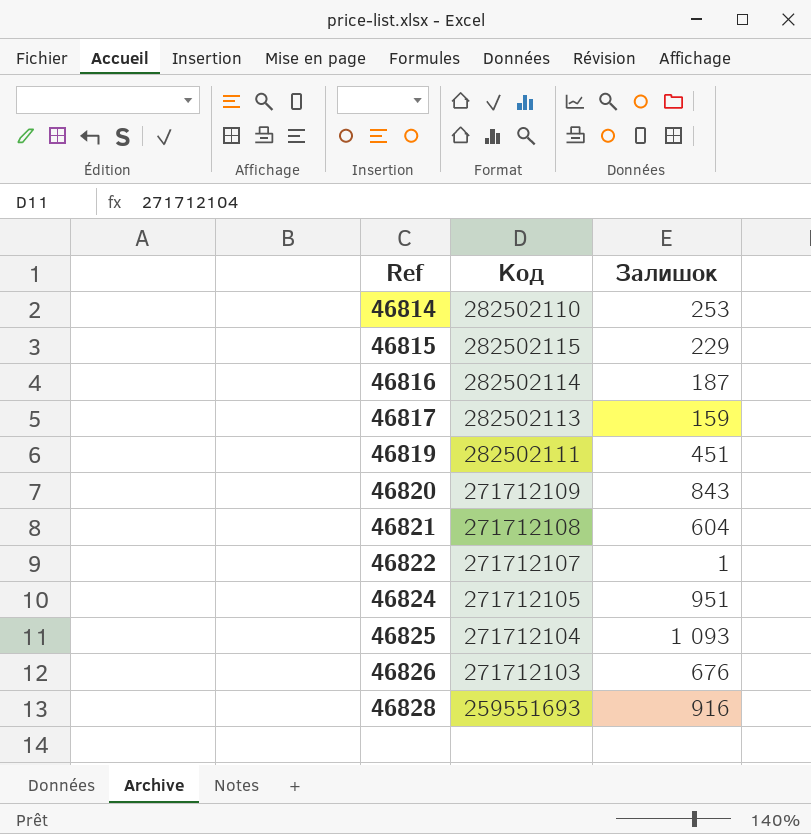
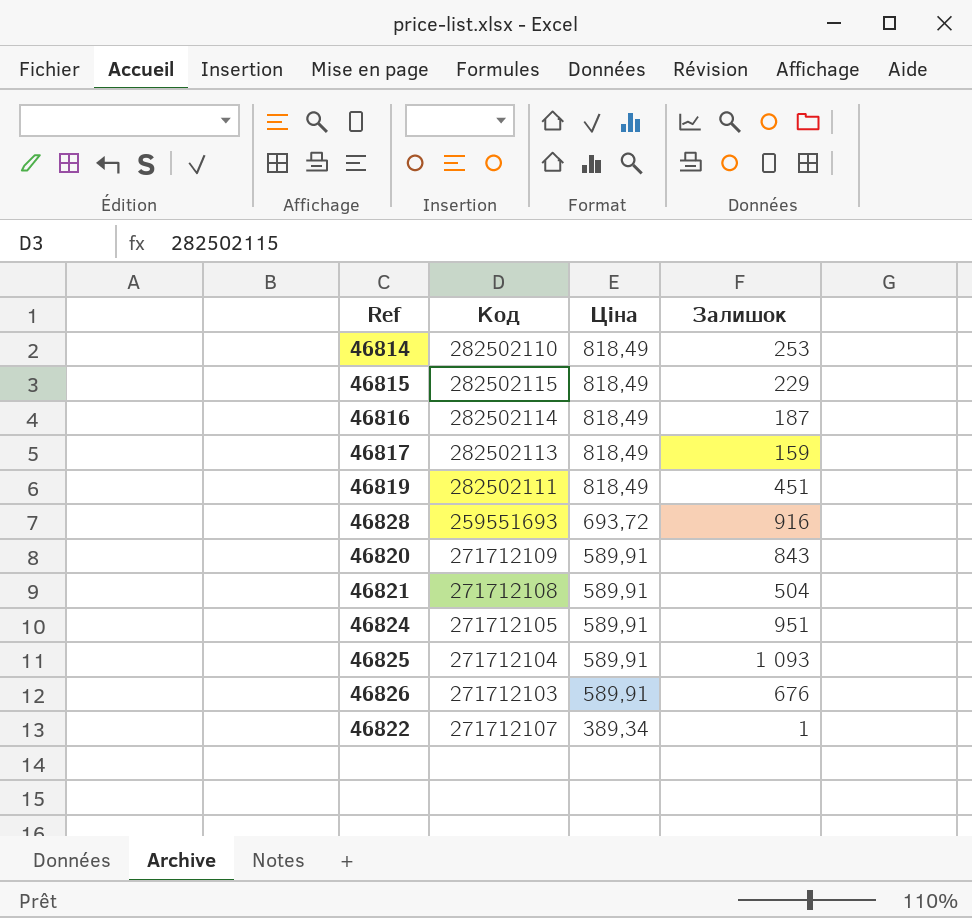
row order: Ref ascending -> Ціна descending
column Ціна | position: none -> 3
46821 | Залишок: 604 -> 504

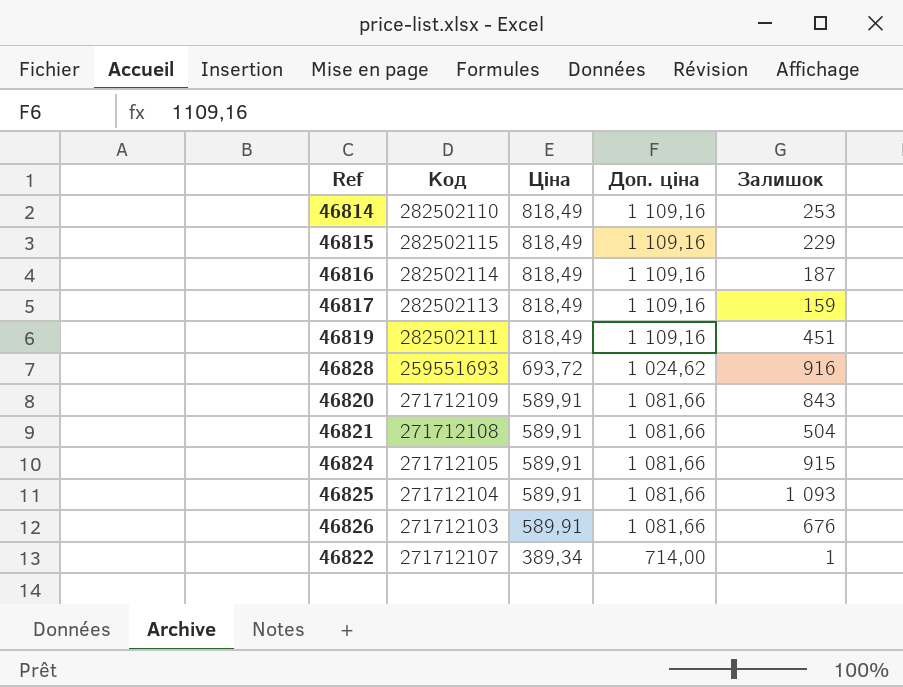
column Доп. ціна | position: none -> 4
46824 | Залишок: 951 -> 915

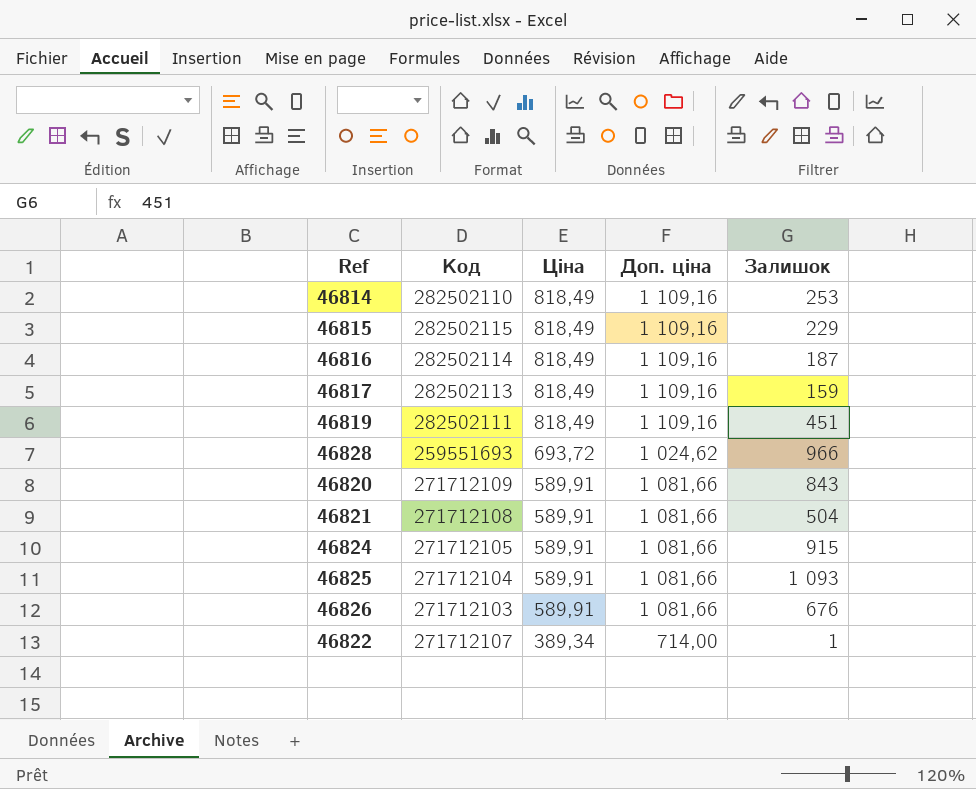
46828 | Залишок: 916 -> 966

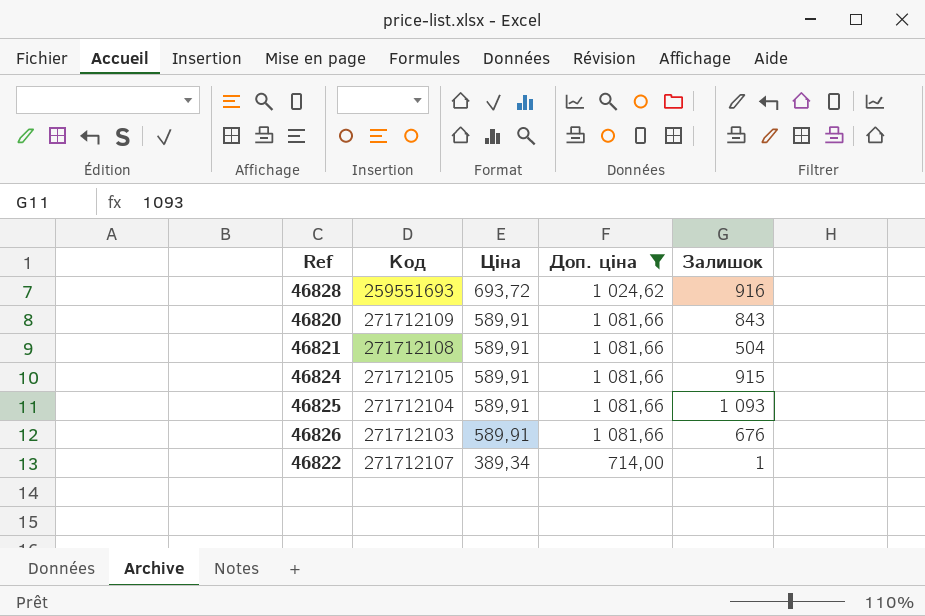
filter: none -> Доп. ціна != 1 109,16
46828 | Залишок: 966 -> 916

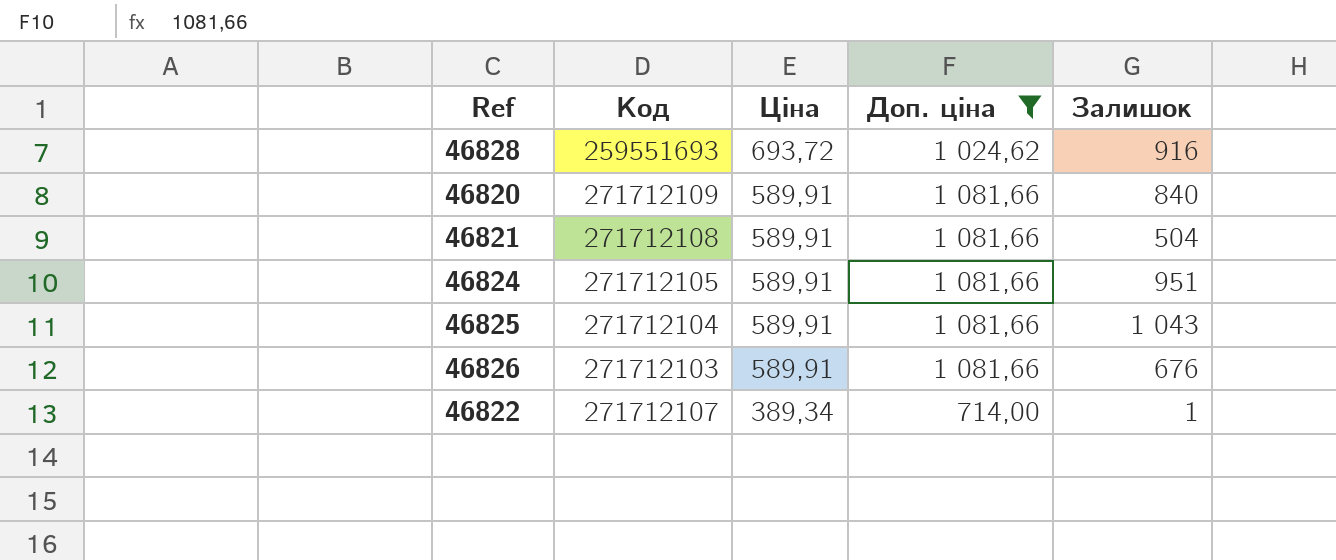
46820 | Залишок: 843 -> 840
46824 | Залишок: 915 -> 951
46825 | Залишок: 1 093 -> 1 043

